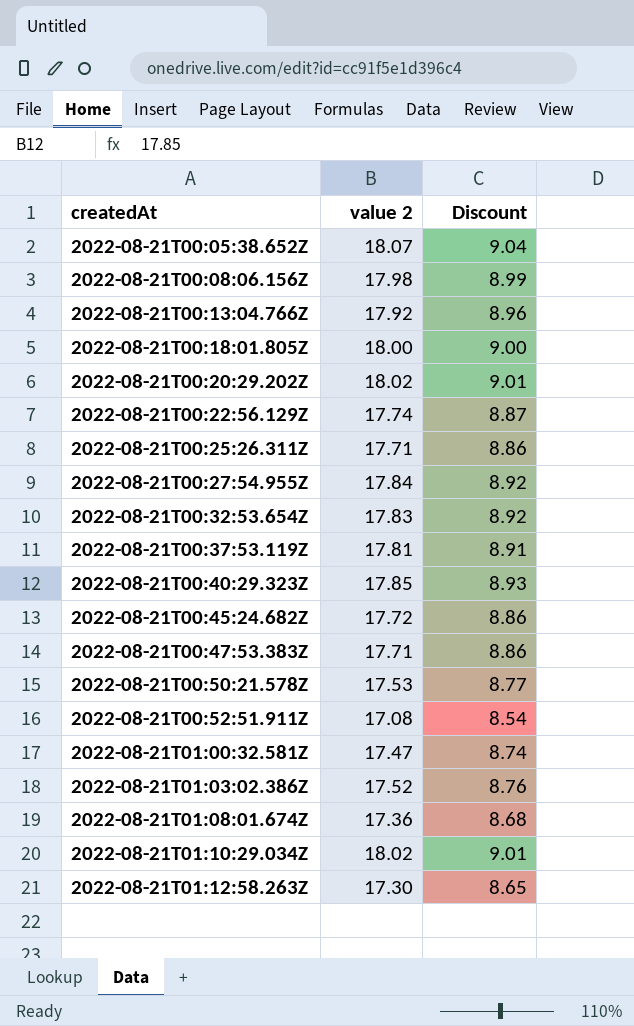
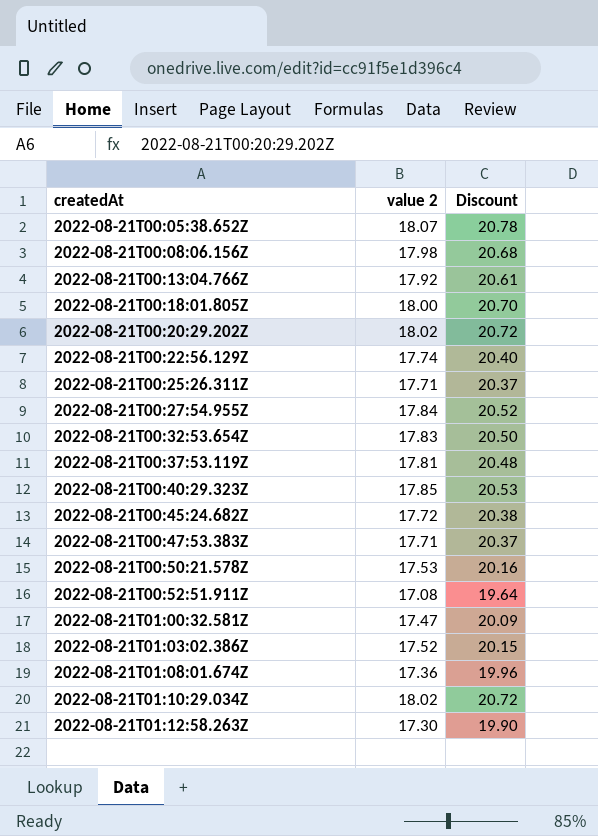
column Discount | formula: [value 2] * 0.5 -> [value 2] * 1.15

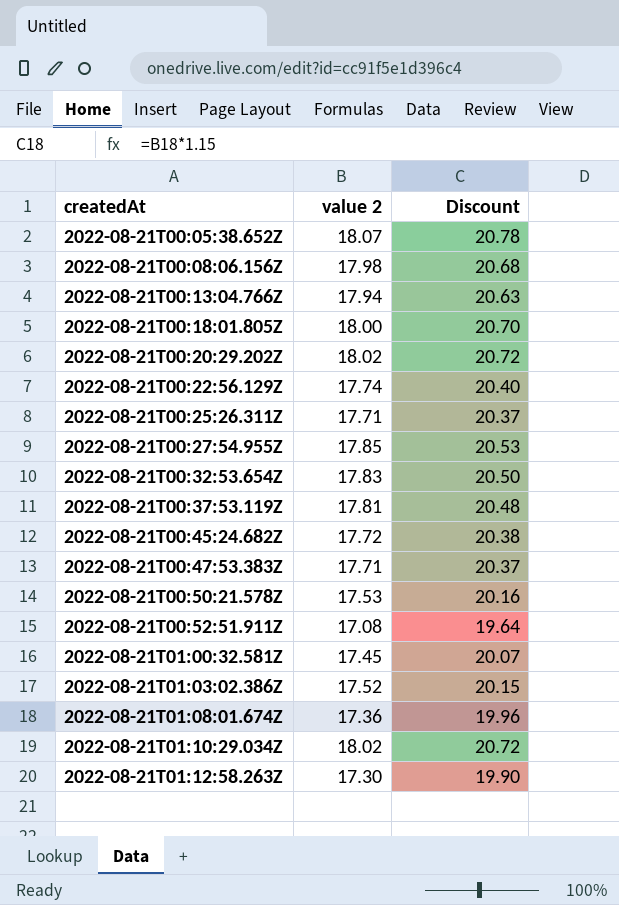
row 2022-08-21T00:40:29.323Z: 17.85 | 20.53 -> none
2022-08-21T00:13:04.766Z | value 2: 17.92 -> 17.94
2022-08-21T00:13:04.766Z | Discount: 20.61 -> 20.63
2022-08-21T00:27:54.955Z | value 2: 17.84 -> 17.85
2022-08-21T00:27:54.955Z | Discount: 20.52 -> 20.53
2022-08-21T01:00:32.581Z | value 2: 17.47 -> 17.45
2022-08-21T01:00:32.581Z | Discount: 20.09 -> 20.07

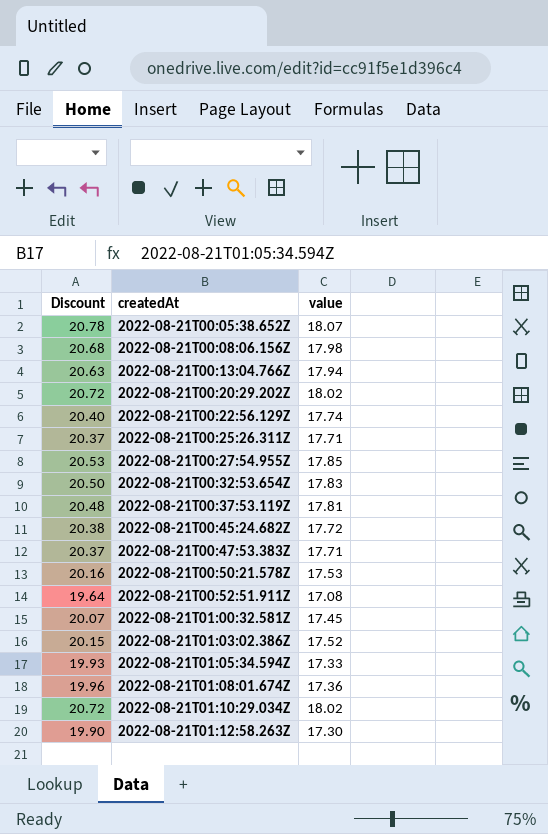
column Discount | position: 3 -> 1
column name: value 2 -> value
row 2022-08-21T00:18:01.805Z: 18.00 | 20.70 -> none
row 2022-08-21T01:05:34.594Z: none -> 19.93 | 17.33

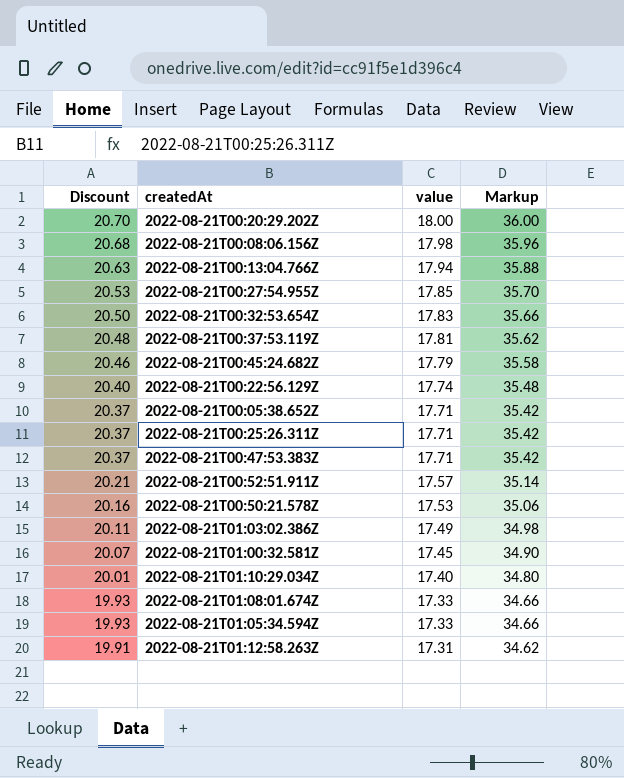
row order: createdAt ascending -> Discount descending
column Markup | formula: none -> [value] * 2
2022-08-21T00:20:29.202Z | Discount: 20.72 -> 20.70
2022-08-21T00:20:29.202Z | value: 18.02 -> 18.00
2022-08-21T00:45:24.682Z | Discount: 20.38 -> 20.46
2022-08-21T00:45:24.682Z | value: 17.72 -> 17.79
2022-08-21T00:05:38.652Z | Discount: 20.78 -> 20.37
2022-08-21T00:05:38.652Z | value: 18.07 -> 17.71
2022-08-21T00:52:51.911Z | Discount: 19.64 -> 20.21
2022-08-21T00:52:51.911Z | value: 17.08 -> 17.57
2022-08-21T01:03:02.386Z | Discount: 20.15 -> 20.11
2022-08-21T01:03:02.386Z | value: 17.52 -> 17.49
2022-08-21T01:10:29.034Z | Discount: 20.72 -> 20.01
2022-08-21T01:10:29.034Z | value: 18.02 -> 17.40
2022-08-21T01:08:01.674Z | Discount: 19.96 -> 19.93
2022-08-21T01:08:01.674Z | value: 17.36 -> 17.33
2022-08-21T01:12:58.263Z | Discount: 19.90 -> 19.91
2022-08-21T01:12:58.263Z | value: 17.30 -> 17.31

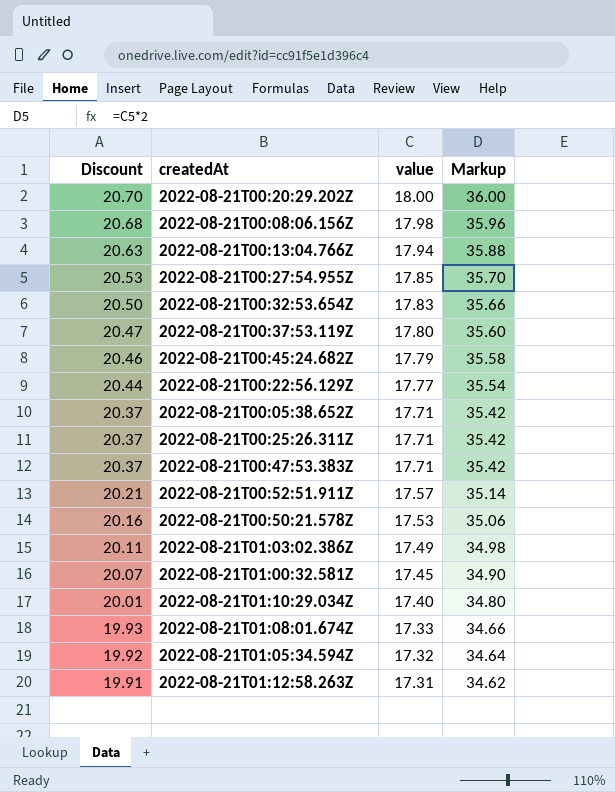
2022-08-21T00:37:53.119Z | Discount: 20.48 -> 20.47
2022-08-21T00:37:53.119Z | value: 17.81 -> 17.80
2022-08-21T00:37:53.119Z | Markup: 35.62 -> 35.60
2022-08-21T00:22:56.129Z | Discount: 20.40 -> 20.44
2022-08-21T00:22:56.129Z | value: 17.74 -> 17.77
2022-08-21T00:22:56.129Z | Markup: 35.48 -> 35.54
2022-08-21T01:05:34.594Z | Discount: 19.93 -> 19.92
2022-08-21T01:05:34.594Z | value: 17.33 -> 17.32
2022-08-21T01:05:34.594Z | Markup: 34.66 -> 34.64

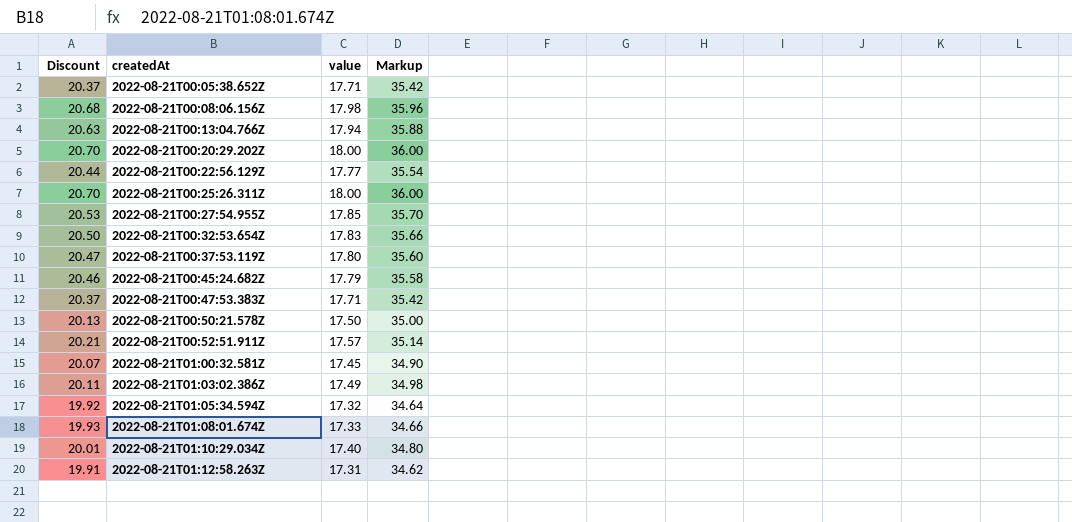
row order: Discount descending -> createdAt ascending
2022-08-21T00:25:26.311Z | Discount: 20.37 -> 20.70
2022-08-21T00:25:26.311Z | value: 17.71 -> 18.00
2022-08-21T00:25:26.311Z | Markup: 35.42 -> 36.00
2022-08-21T00:50:21.578Z | Discount: 20.16 -> 20.13
2022-08-21T00:50:21.578Z | value: 17.53 -> 17.50
2022-08-21T00:50:21.578Z | Markup: 35.06 -> 35.00

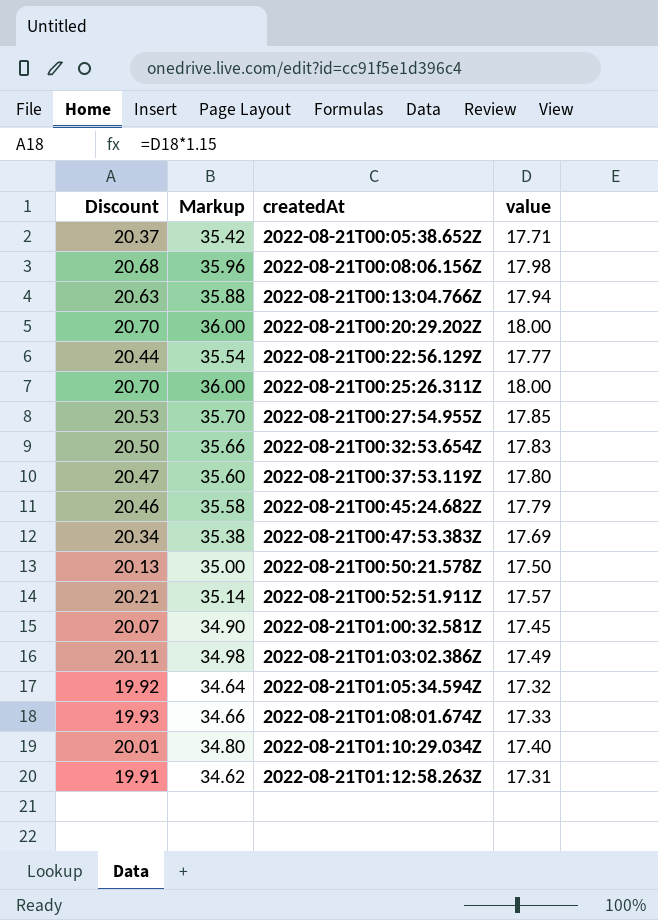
column Markup | position: 4 -> 2
2022-08-21T00:47:53.383Z | Discount: 20.37 -> 20.34
2022-08-21T00:47:53.383Z | Markup: 35.42 -> 35.38
2022-08-21T00:47:53.383Z | value: 17.71 -> 17.69

